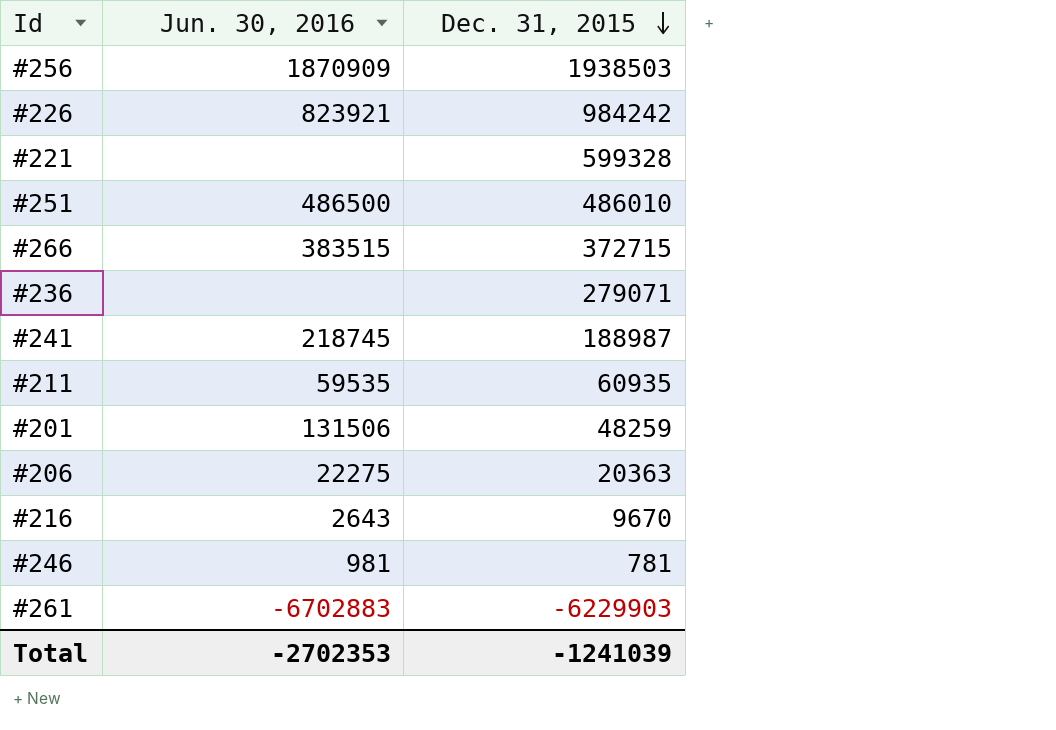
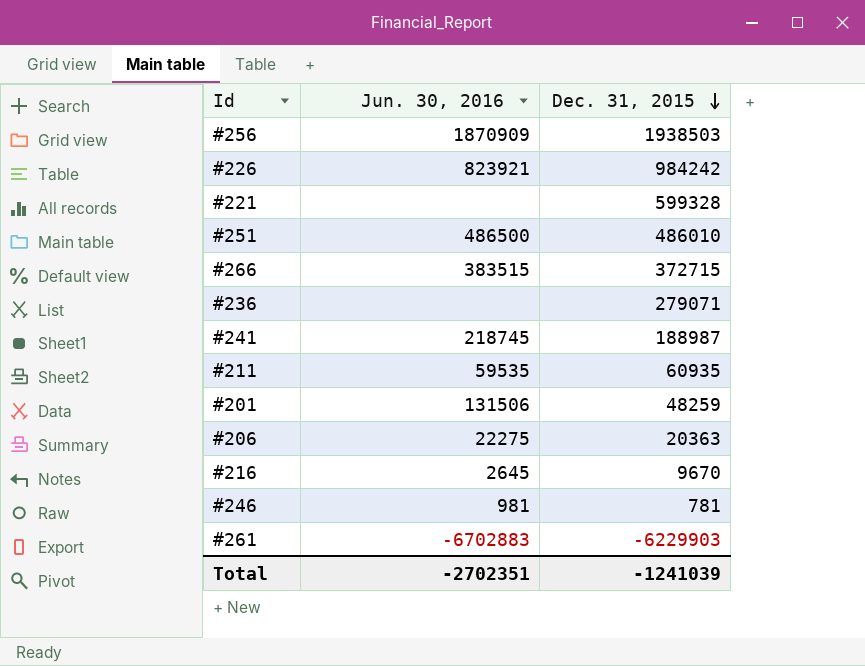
#216 | Jun. 30, 2016: 2643 -> 2645
Total | Jun. 30, 2016: -2702353 -> -2702351

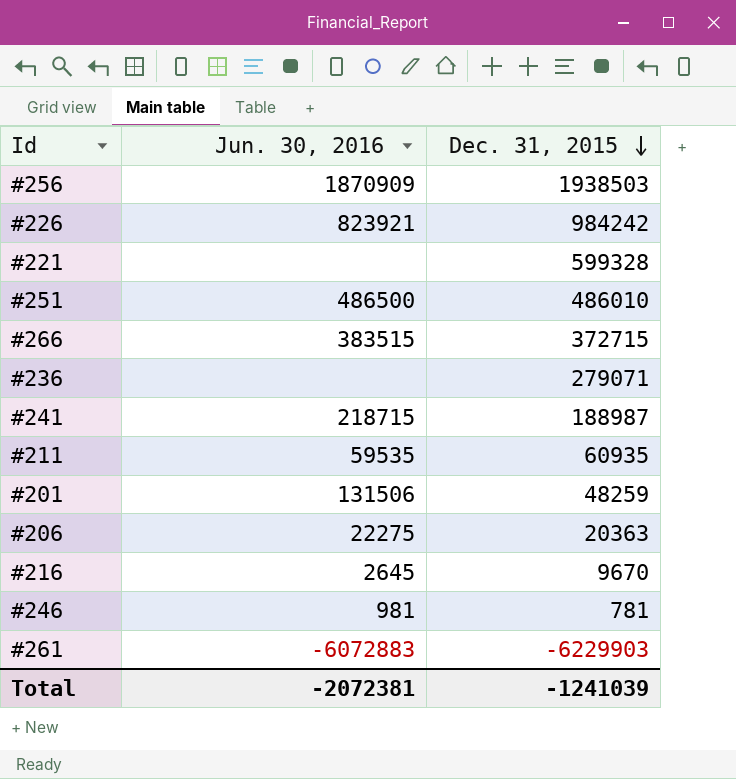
#241 | Jun. 30, 2016: 218745 -> 218715
#261 | Jun. 30, 2016: -6702883 -> -6072883
Total | Jun. 30, 2016: -2702351 -> -2072381

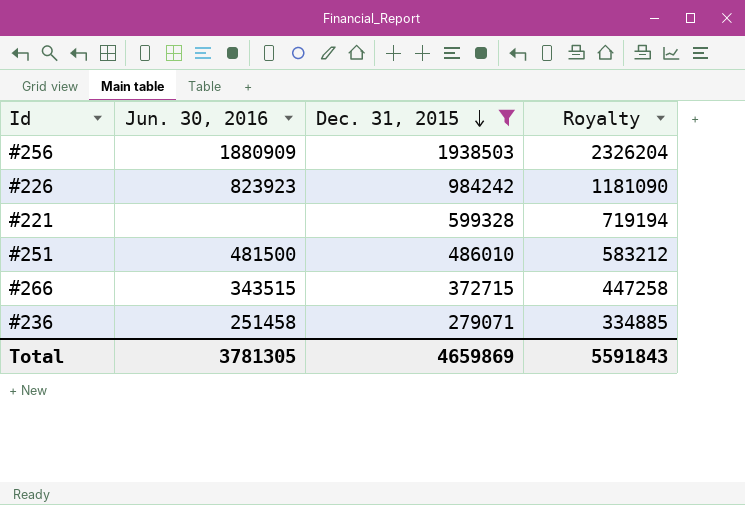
filter: none -> Dec. 31, 2015 >= 279071
column Royalty | formula: none -> [Dec. 31, 2015] * 1.2
#256 | Jun. 30, 2016: 1870909 -> 1880909
#226 | Jun. 30, 2016: 823921 -> 823923
#251 | Jun. 30, 2016: 486500 -> 481500
#266 | Jun. 30, 2016: 383515 -> 343515
#236 | Jun. 30, 2016: none -> 251458
Total | Jun. 30, 2016: -2072381 -> 3781305
Total | Dec. 31, 2015: -1241039 -> 4659869

